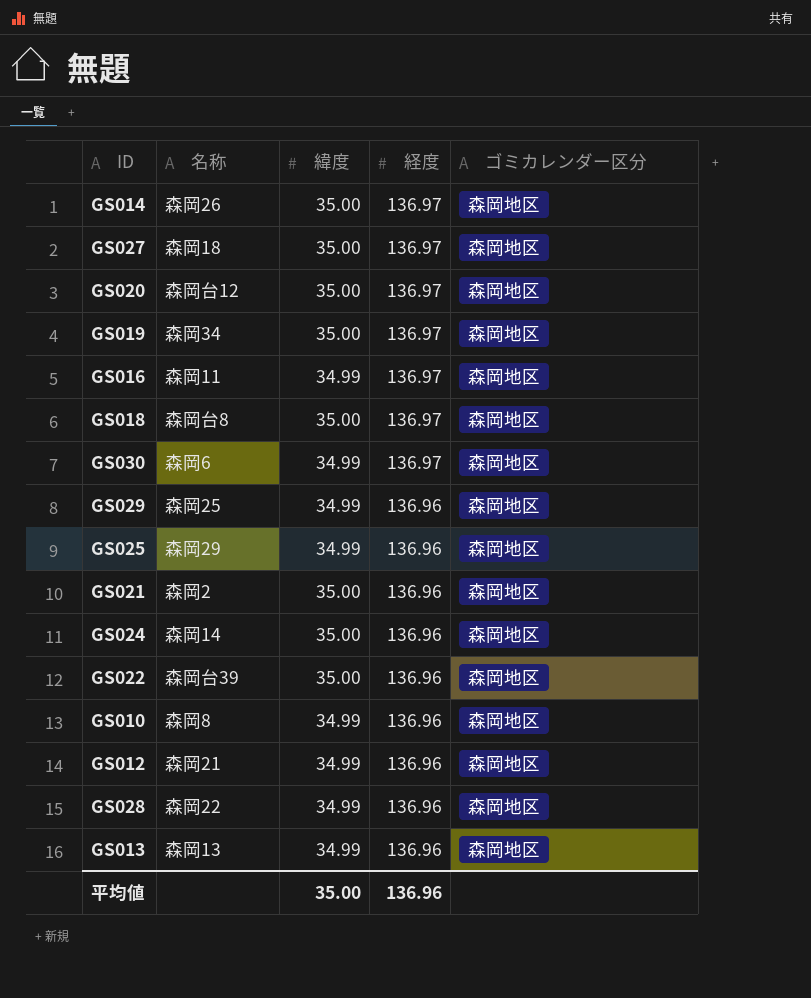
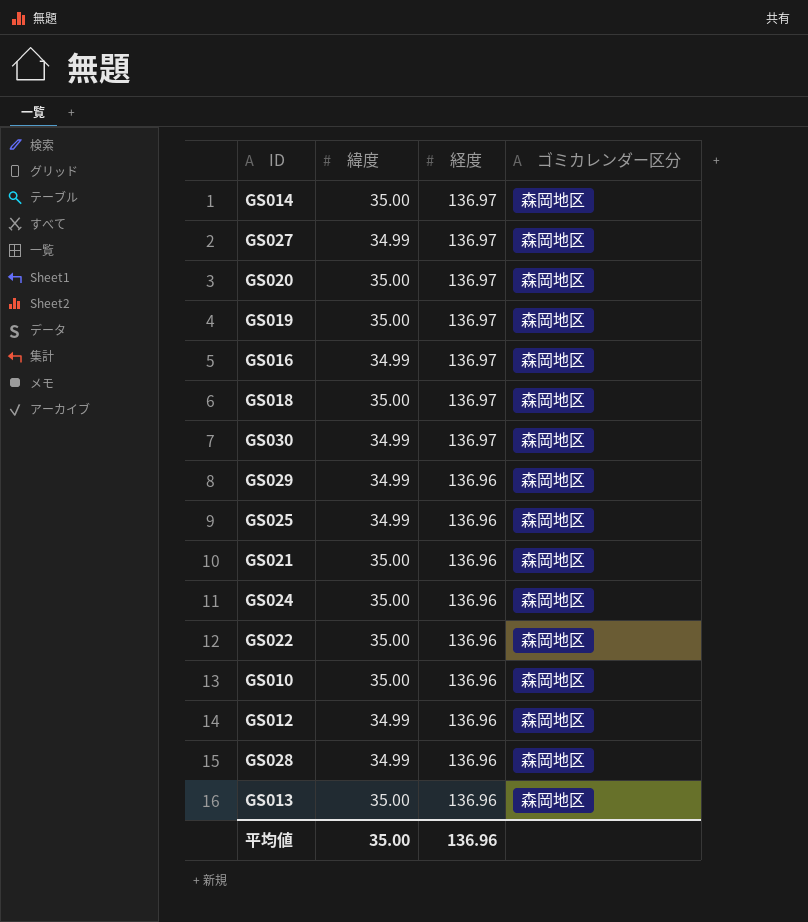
column 名称 | position: 2 -> none
GS027 | 緯度: 35.00 -> 34.99
GS010 | 緯度: 34.99 -> 35.00
GS013 | 緯度: 34.99 -> 35.00

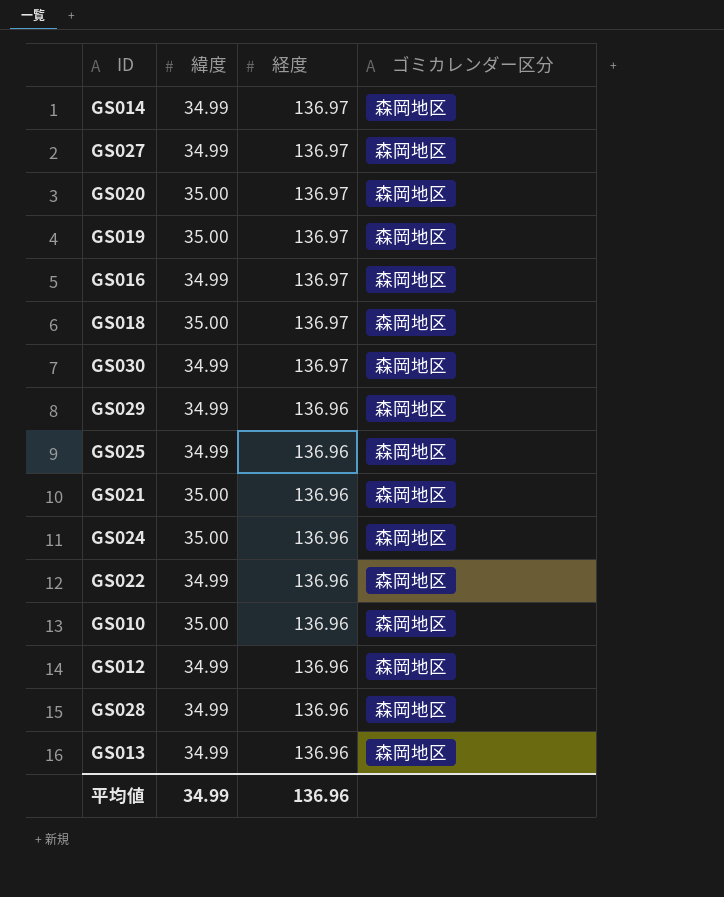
GS014 | 緯度: 35.00 -> 34.99
GS022 | 緯度: 35.00 -> 34.99
GS013 | 緯度: 35.00 -> 34.99
平均値 | 緯度: 35.00 -> 34.99

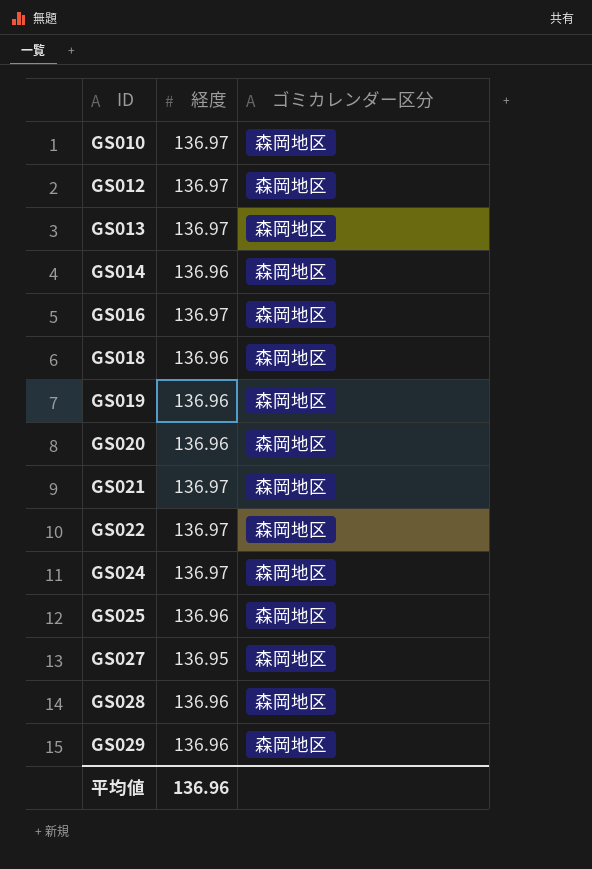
row order: 経度 descending -> ID ascending
column 緯度 | position: 2 -> none
row GS030: 34.99 | 136.97 | 森岡地区 -> none
GS010 | 経度: 136.96 -> 136.97
GS012 | 経度: 136.96 -> 136.97
GS013 | 経度: 136.96 -> 136.97
GS014 | 経度: 136.97 -> 136.96
GS018 | 経度: 136.97 -> 136.96
GS019 | 経度: 136.97 -> 136.96
GS020 | 経度: 136.97 -> 136.96
GS021 | 経度: 136.96 -> 136.97
GS022 | 経度: 136.96 -> 136.97
GS024 | 経度: 136.96 -> 136.97
GS027 | 経度: 136.97 -> 136.95

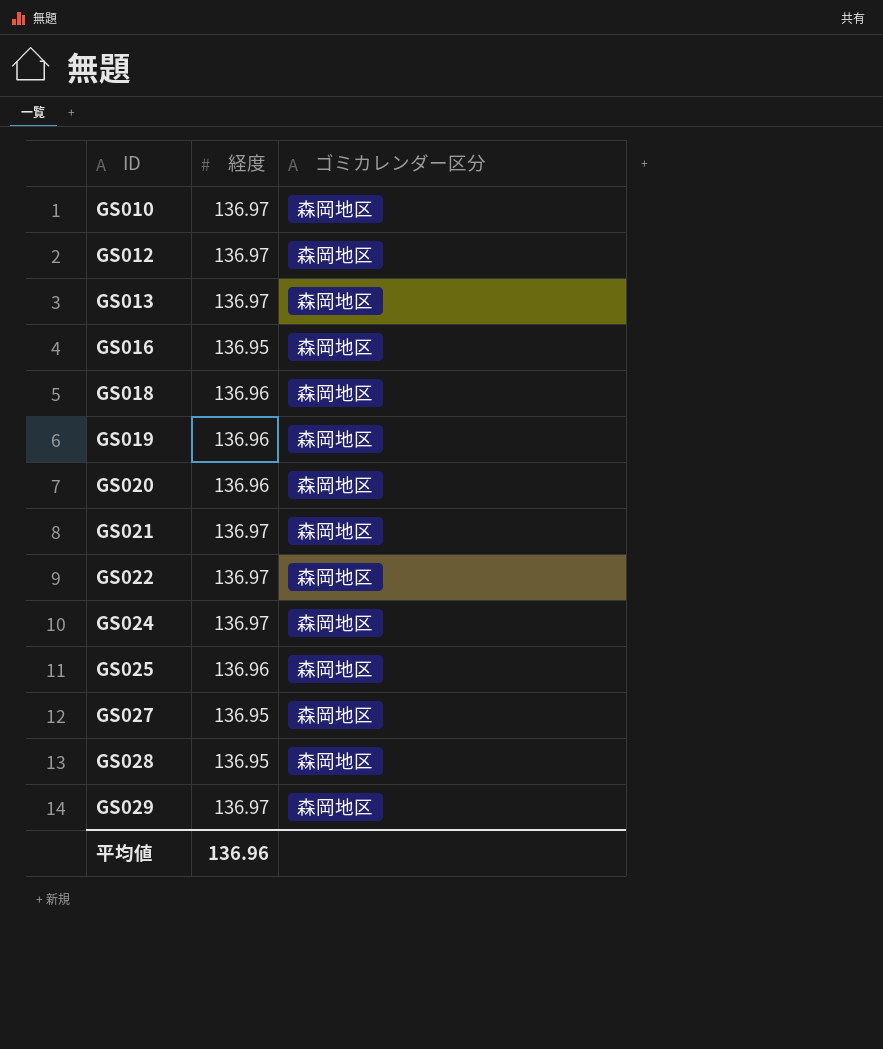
row GS014: 136.96 | 森岡地区 -> none
GS016 | 経度: 136.97 -> 136.95
GS028 | 経度: 136.96 -> 136.95
GS029 | 経度: 136.96 -> 136.97

